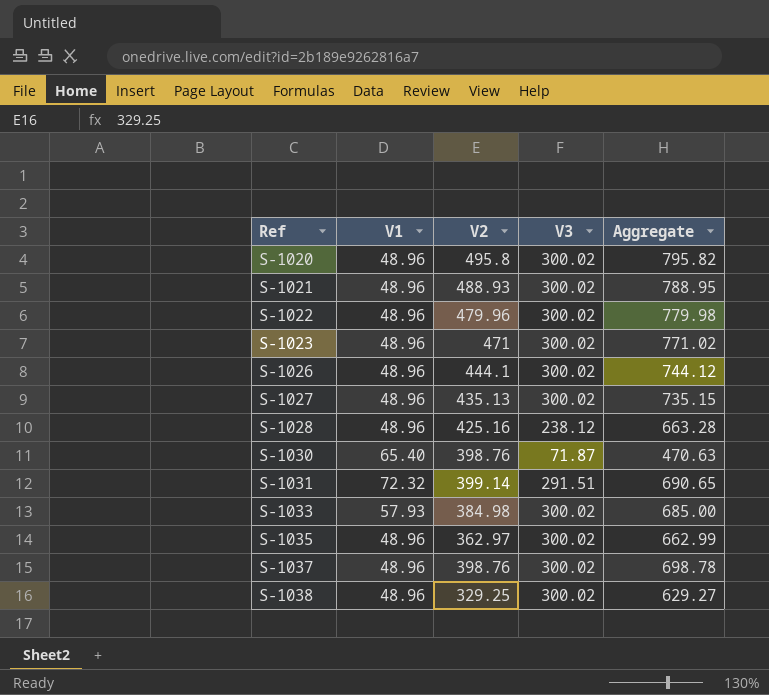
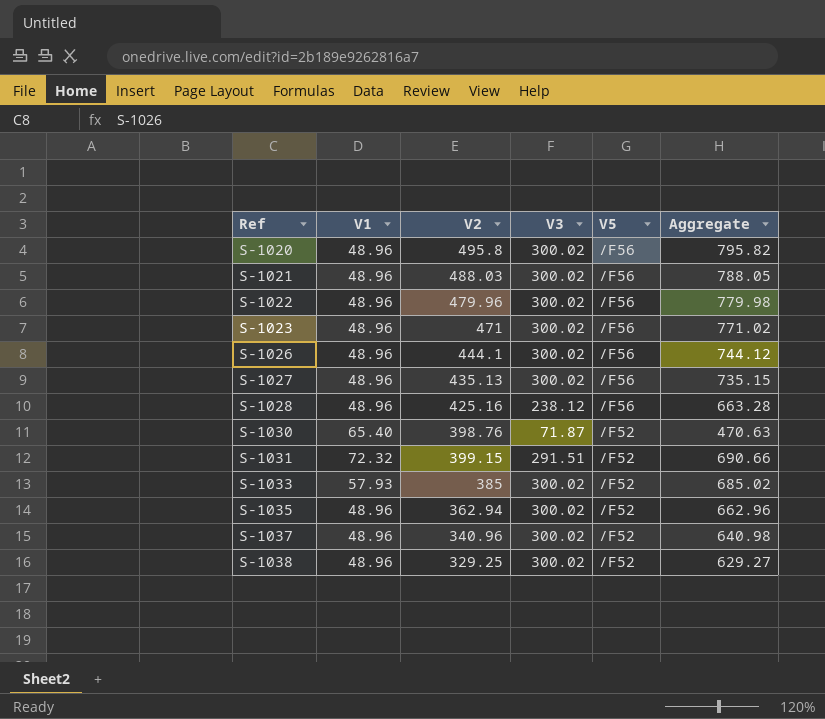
column V5 | position: none -> 5
S-1021 | V2: 488.93 -> 488.03
S-1021 | Aggregate: 788.95 -> 788.05
S-1031 | V2: 399.14 -> 399.15
S-1031 | Aggregate: 690.65 -> 690.66
S-1033 | V2: 384.98 -> 385
S-1033 | Aggregate: 685.00 -> 685.02
S-1035 | V2: 362.97 -> 362.94
S-1035 | Aggregate: 662.99 -> 662.96
S-1037 | V2: 398.76 -> 340.96
S-1037 | Aggregate: 698.78 -> 640.98

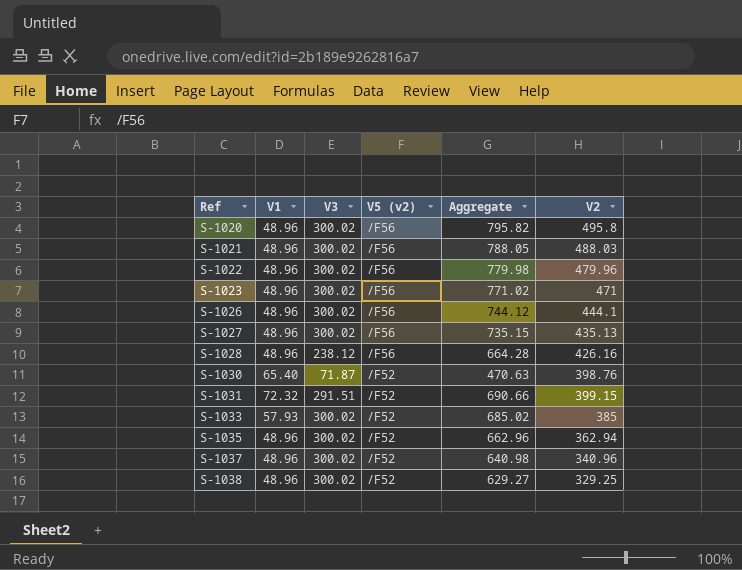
column name: V5 -> V5 (v2)
column V2 | position: 3 -> 6
S-1028 | Aggregate: 663.28 -> 664.28
S-1028 | V2: 425.16 -> 426.16

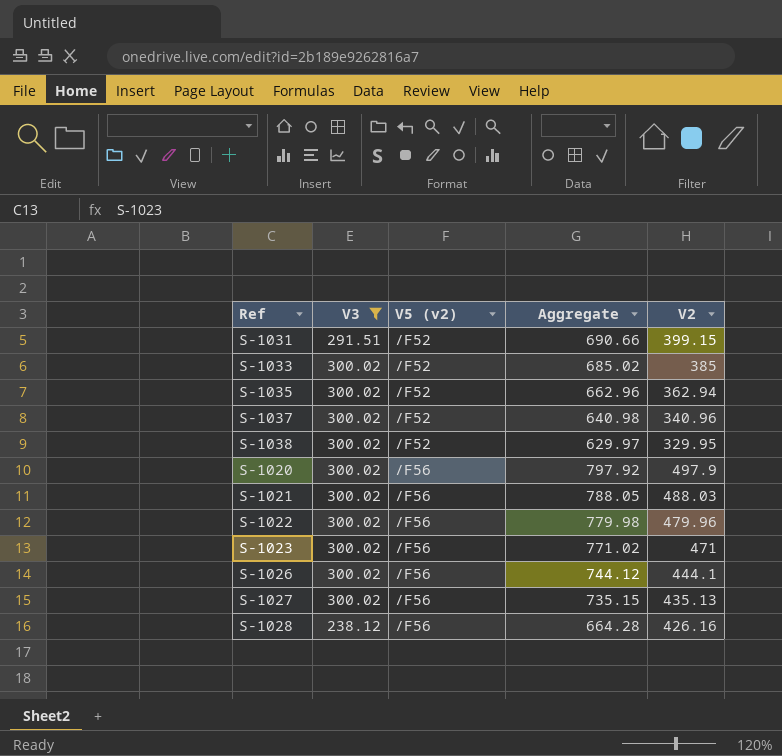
filter: none -> V3 != 71.87
row order: Ref ascending -> V5 (v2) ascending
column V1 | position: 2 -> none
S-1038 | Aggregate: 629.27 -> 629.97
S-1038 | V2: 329.25 -> 329.95
S-1020 | Aggregate: 795.82 -> 797.92
S-1020 | V2: 495.8 -> 497.9

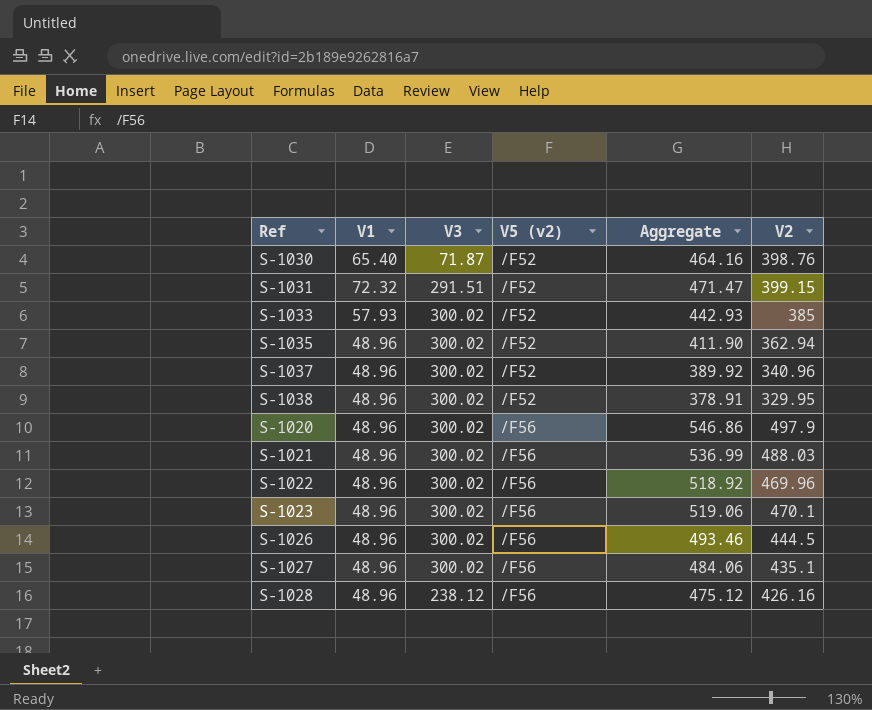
filter: V3 != 71.87 -> none
column V1 | position: none -> 2
column Aggregate | formula: [V3] + [V2] -> [V1] + [V2]
S-1022 | V2: 479.96 -> 469.96
S-1023 | V2: 471 -> 470.1
S-1026 | V2: 444.1 -> 444.5
S-1027 | V2: 435.13 -> 435.1

